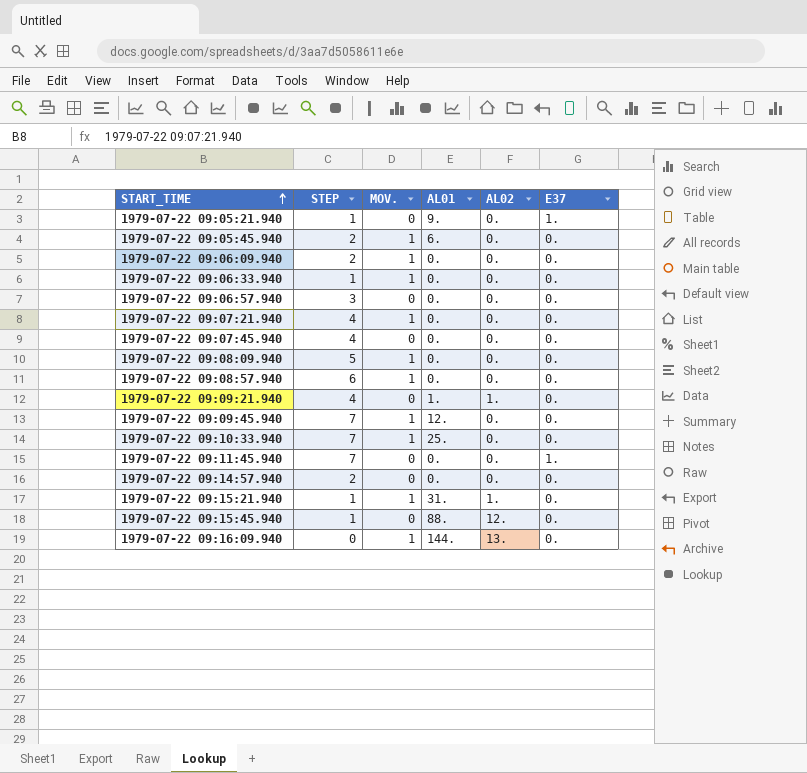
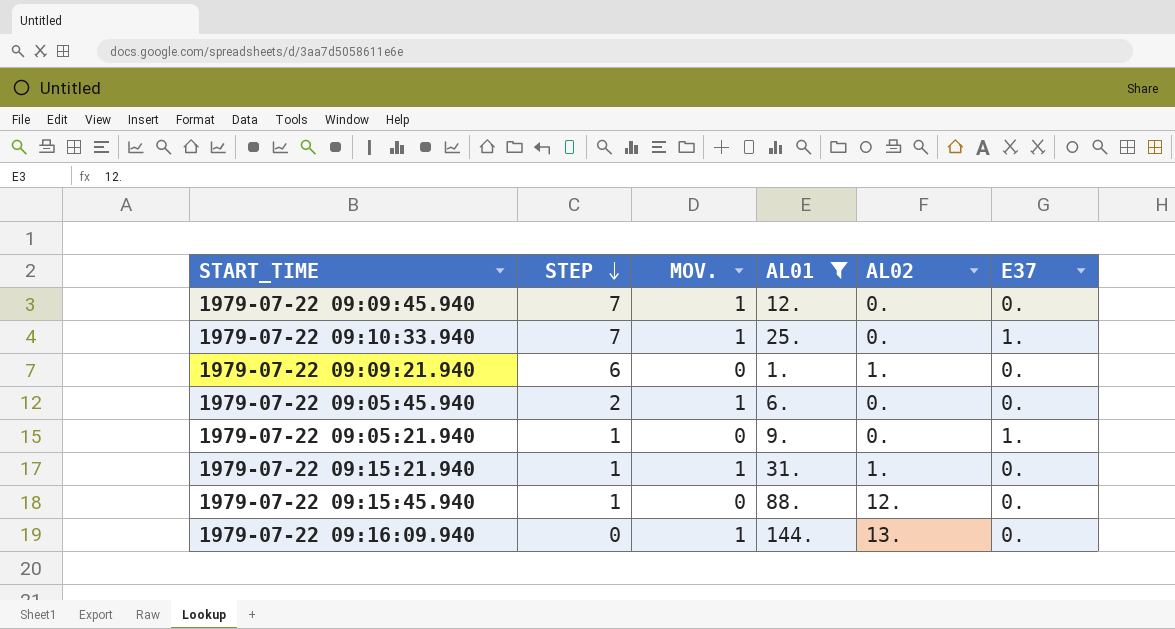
filter: none -> AL01 != 0.
row order: START_TIME ascending -> STEP descending
1979-07-22 09:10:33.940 | E37: 0. -> 1.
1979-07-22 09:09:21.940 | STEP: 4 -> 6

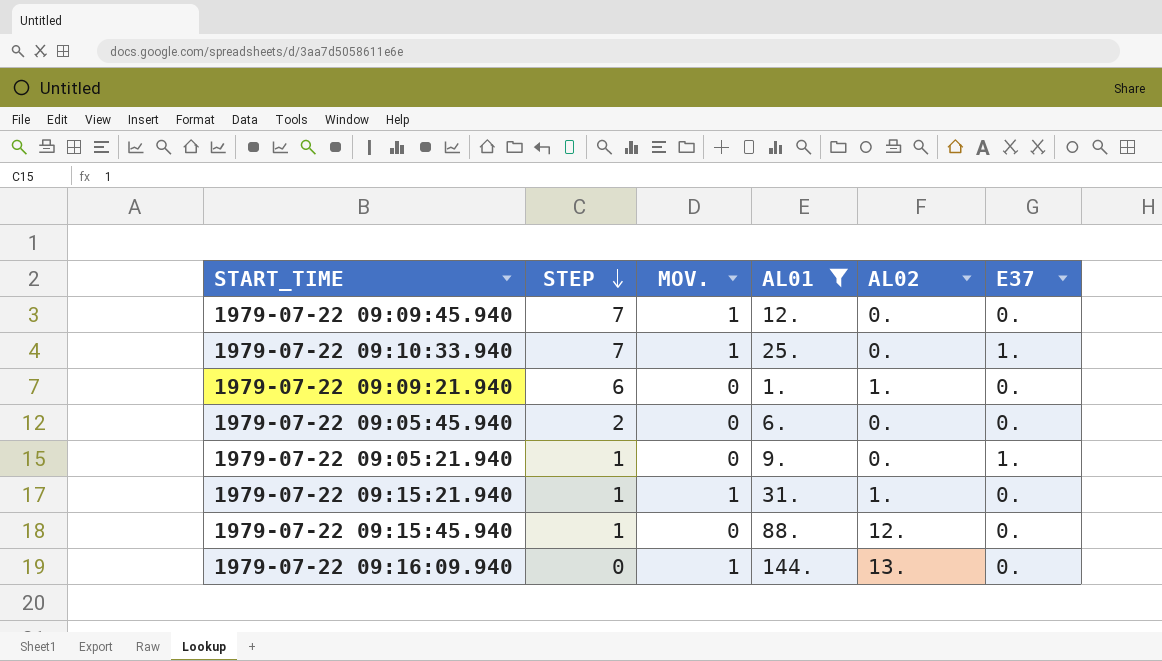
1979-07-22 09:05:45.940 | MOV.: 1 -> 0

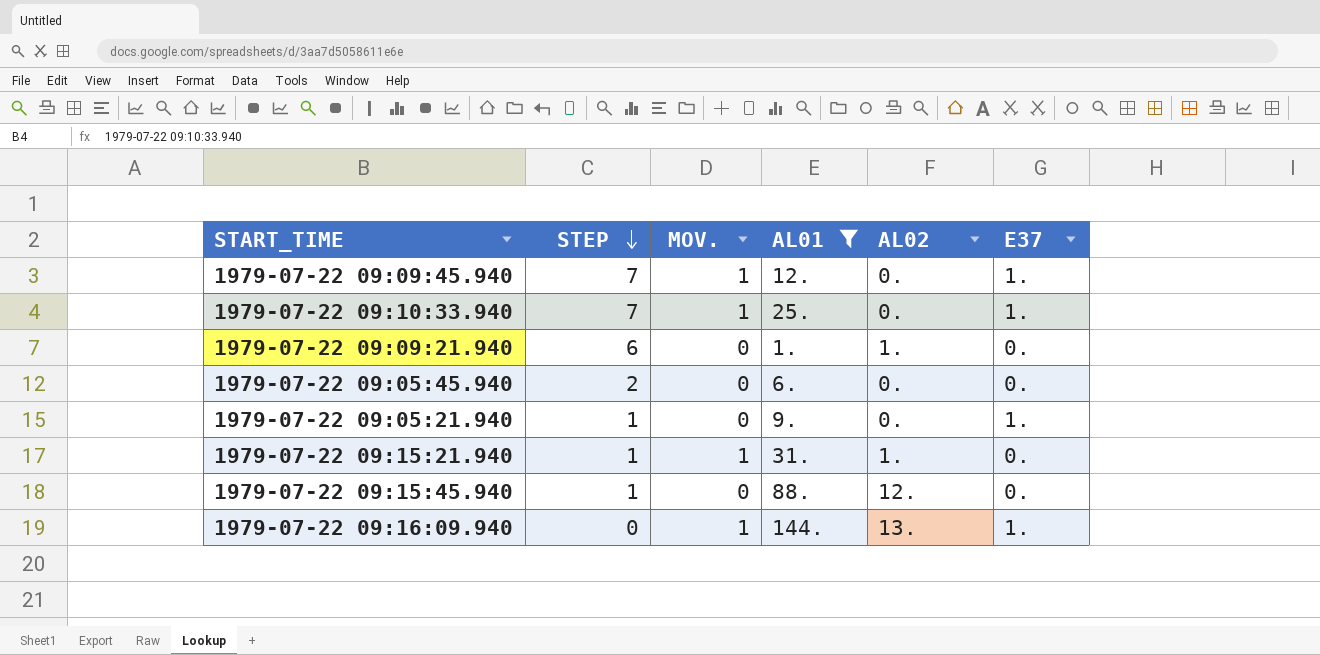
1979-07-22 09:09:45.940 | E37: 0. -> 1.
1979-07-22 09:16:09.940 | E37: 0. -> 1.

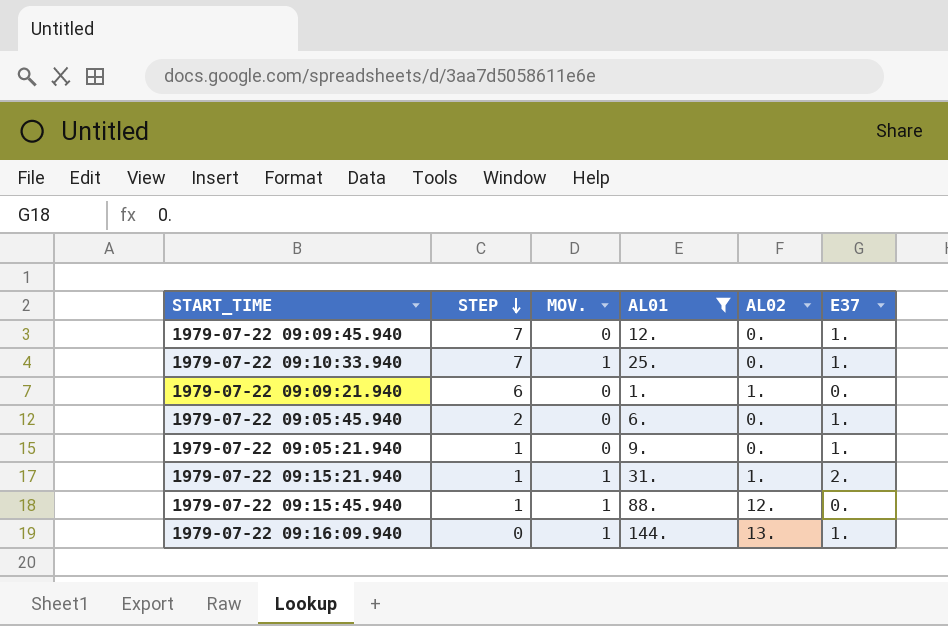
1979-07-22 09:09:45.940 | MOV.: 1 -> 0
1979-07-22 09:05:45.940 | E37: 0. -> 1.
1979-07-22 09:15:21.940 | E37: 0. -> 2.
1979-07-22 09:15:45.940 | MOV.: 0 -> 1

